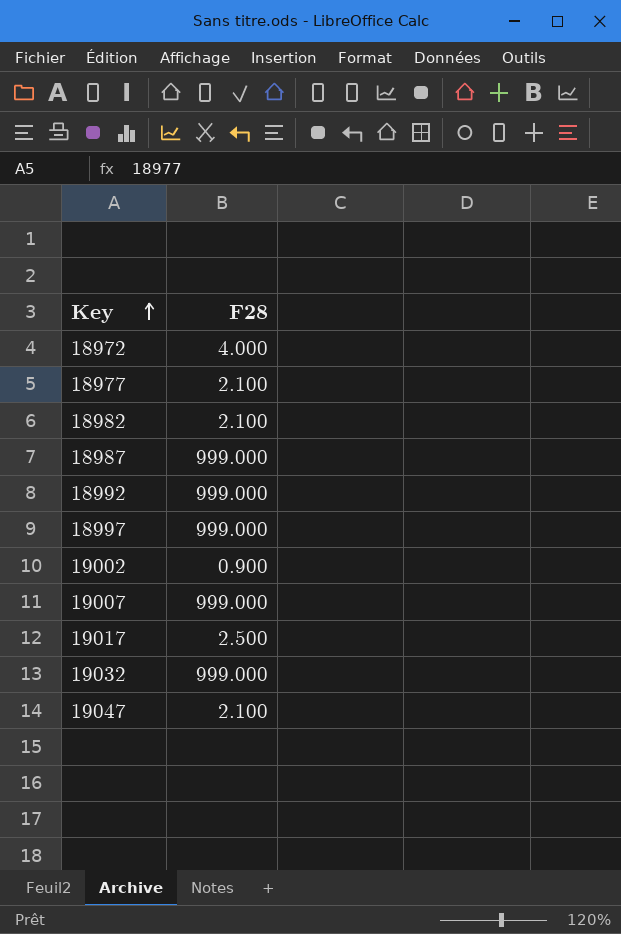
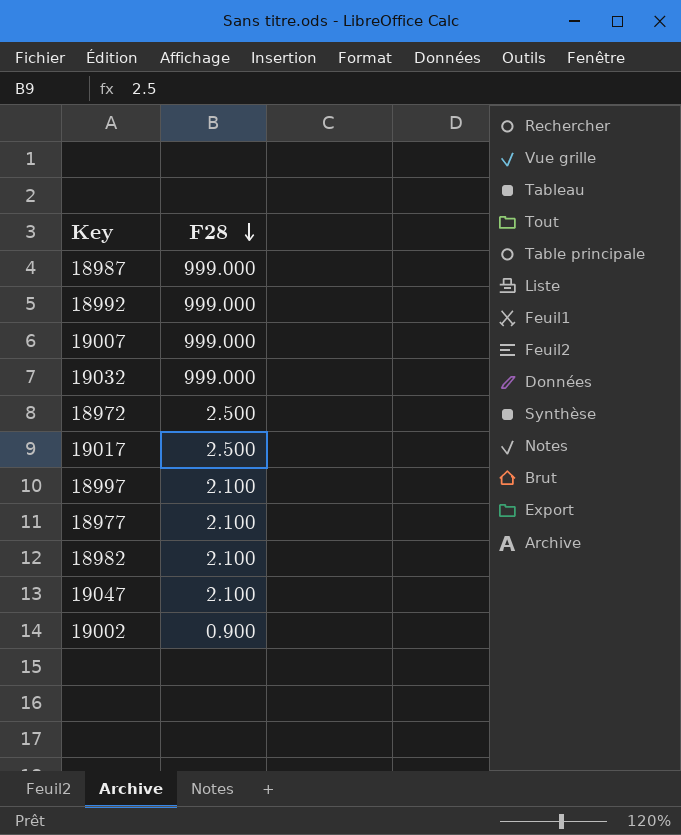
row order: Key ascending -> F28 descending
18972 | F28: 4.000 -> 2.500
18997 | F28: 999.000 -> 2.100

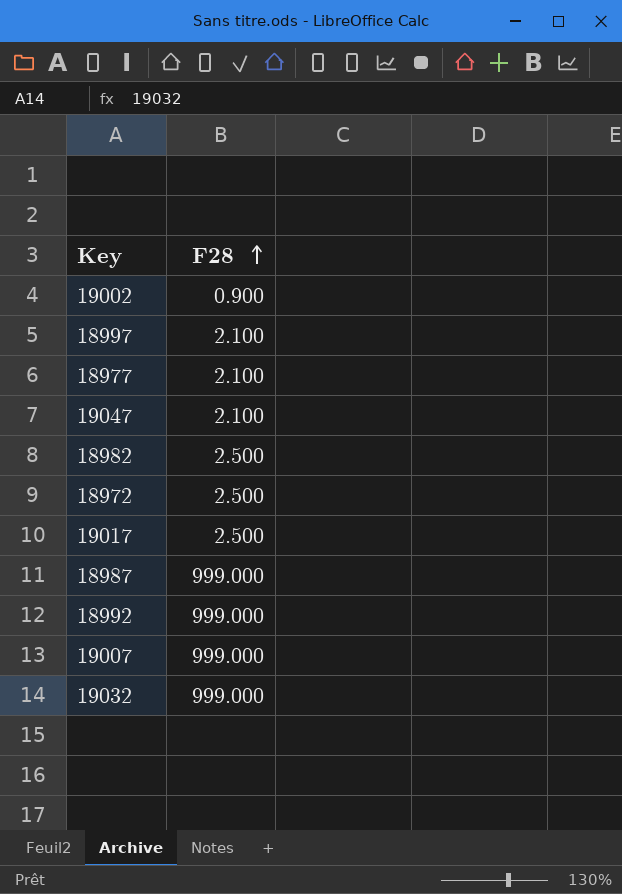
row order: F28 descending -> F28 ascending
18982 | F28: 2.100 -> 2.500

